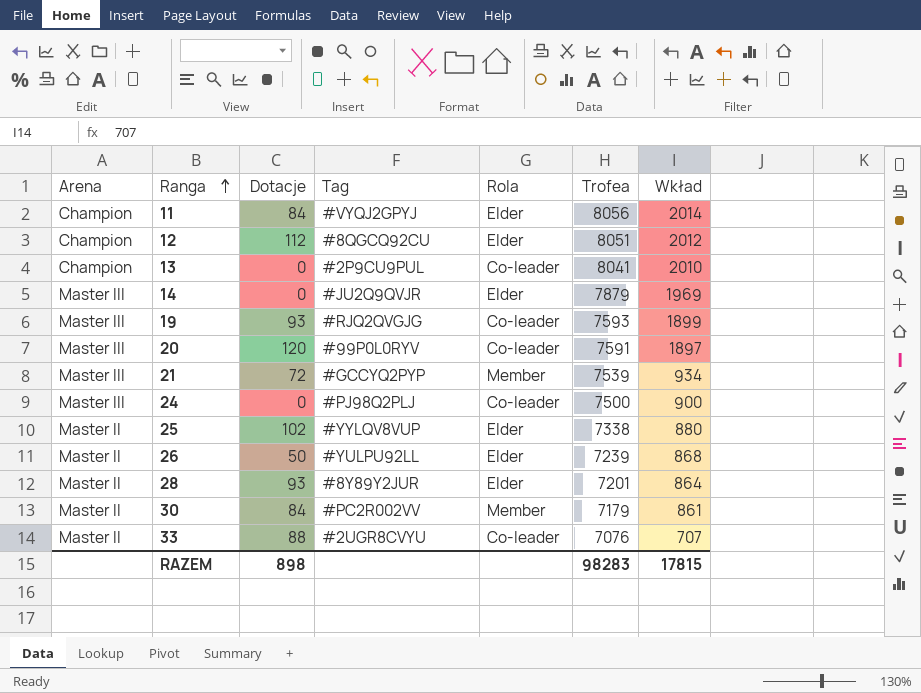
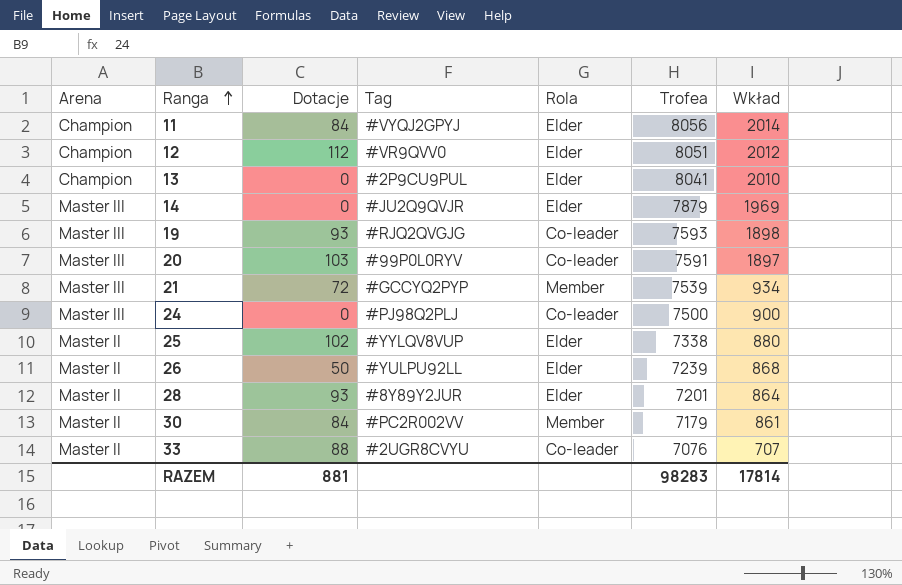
12 | Tag: #8QGCQ92CU -> #VR9QVV0
13 | Rola: Co-leader -> Elder
19 | Wkład: 1899 -> 1898
20 | Dotacje: 120 -> 103
RAZEM | Dotacje: 898 -> 881
RAZEM | Wkład: 17815 -> 17814

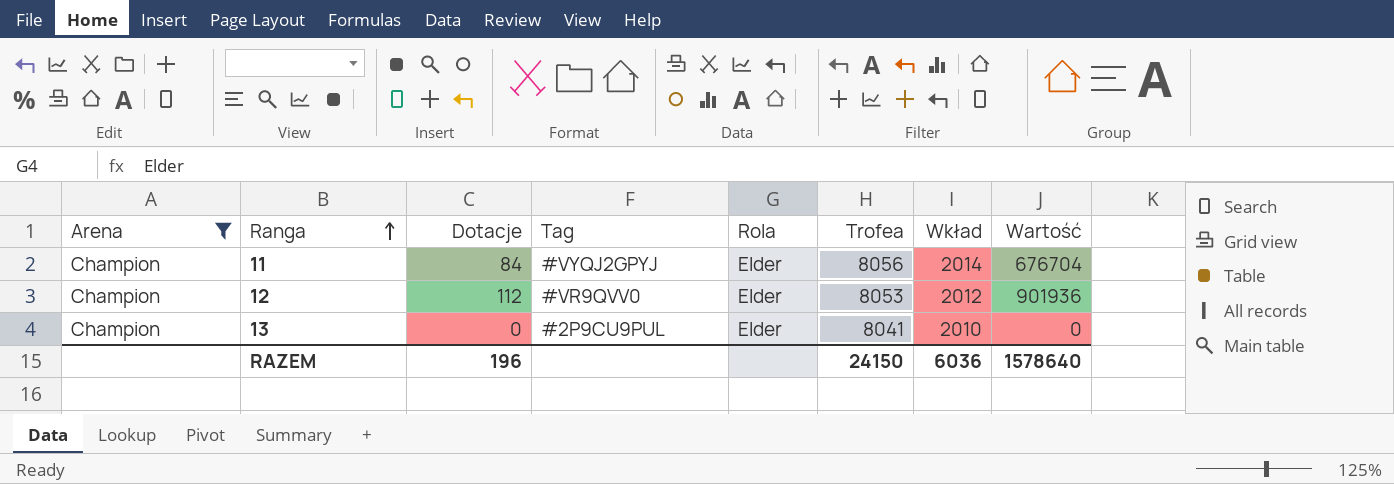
filter: none -> Arena = Champion
column Wartość | formula: none -> [Dotacje] * [Trofea]
12 | Trofea: 8051 -> 8053
RAZEM | Dotacje: 881 -> 196
RAZEM | Trofea: 98283 -> 24150
RAZEM | Wkład: 17814 -> 6036

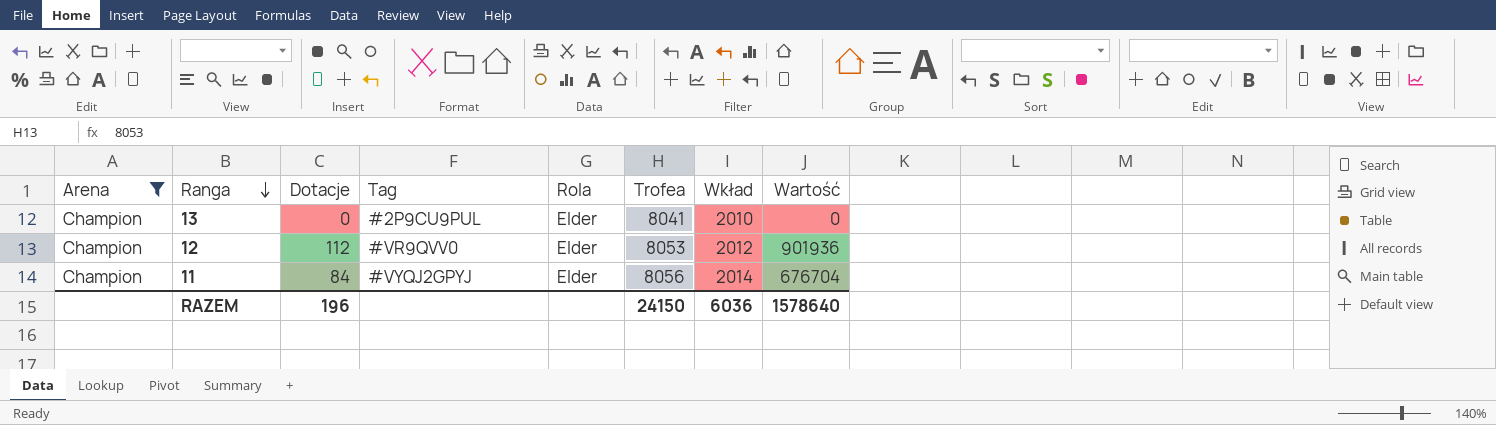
row order: Ranga ascending -> Ranga descending

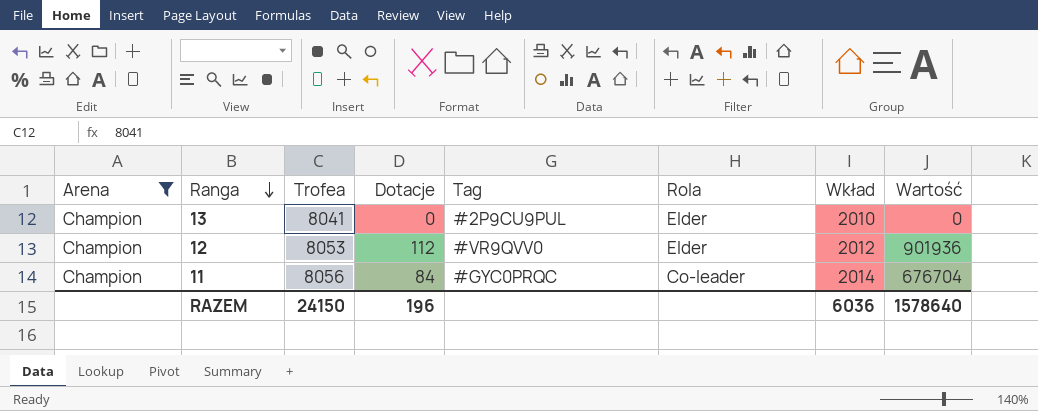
column Trofea | position: 6 -> 3
11 | Tag: #VYQJ2GPYJ -> #GYC0PRQC
11 | Rola: Elder -> Co-leader

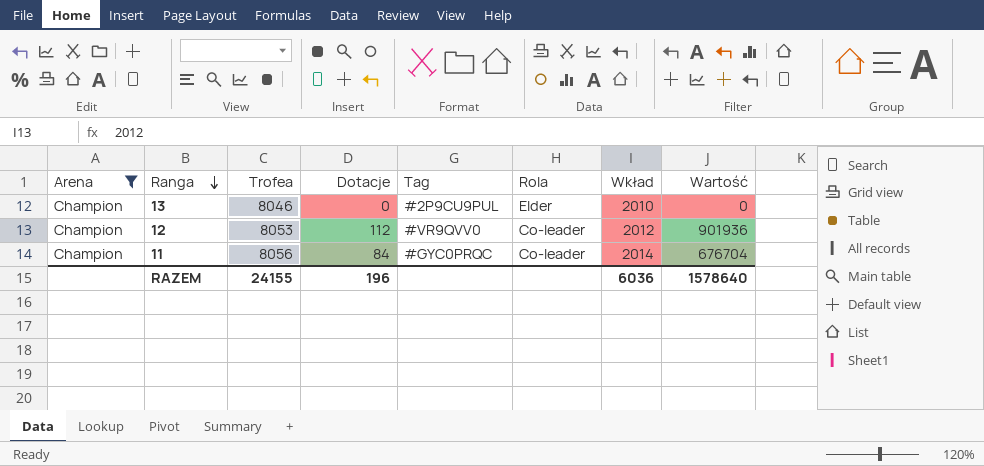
13 | Trofea: 8041 -> 8046
12 | Rola: Elder -> Co-leader
RAZEM | Trofea: 24150 -> 24155

